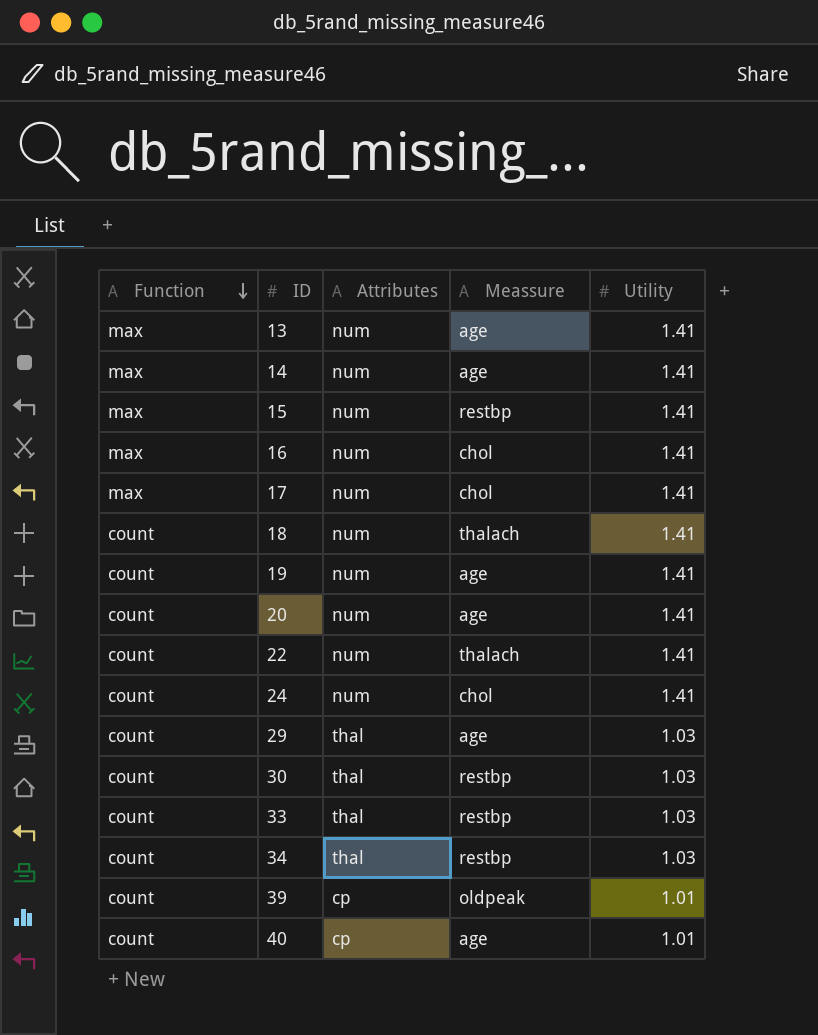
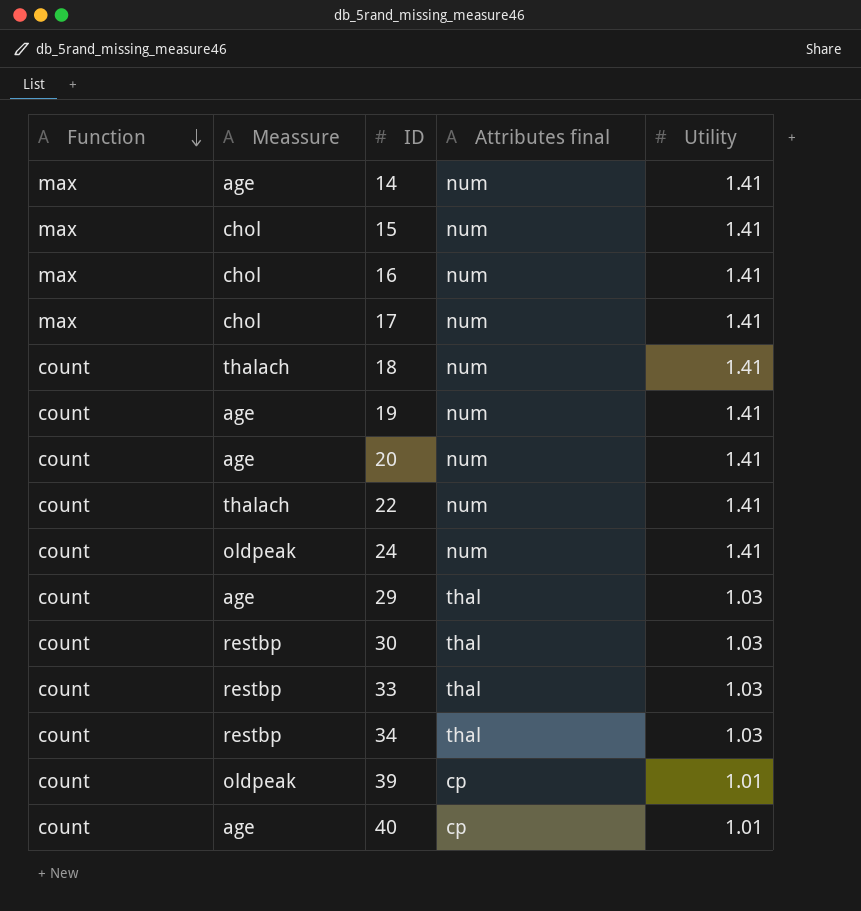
column Meassure | position: 4 -> 2
column name: Attributes -> Attributes final
row 13: max | num | age | 1.41 -> none
15 | Meassure: restbp -> chol
24 | Meassure: chol -> oldpeak

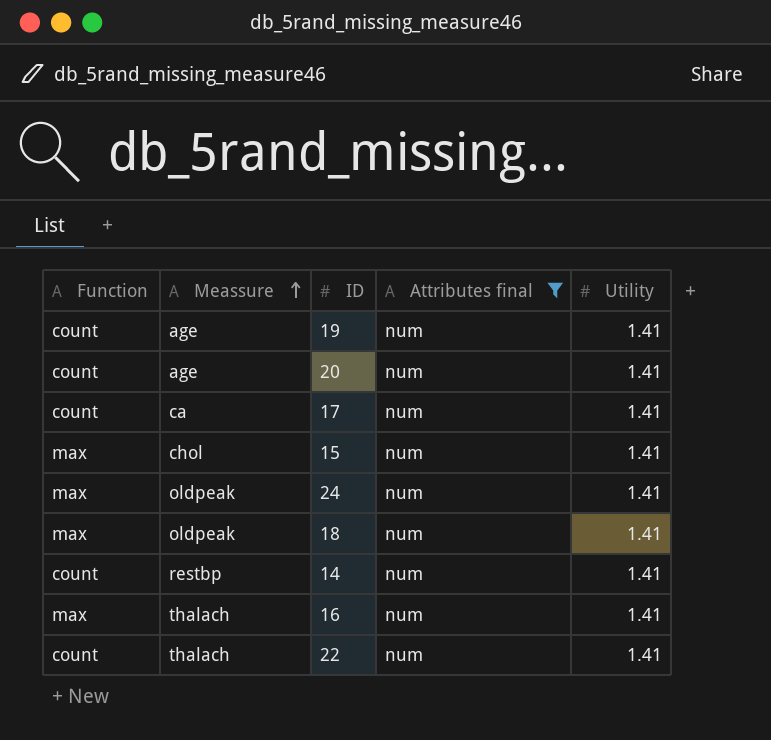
filter: none -> Attributes final = num
row order: Function descending -> Meassure ascending
17 | Function: max -> count
17 | Meassure: chol -> ca
24 | Function: count -> max
18 | Function: count -> max
18 | Meassure: thalach -> oldpeak
14 | Function: max -> count
14 | Meassure: age -> restbp
16 | Meassure: chol -> thalach

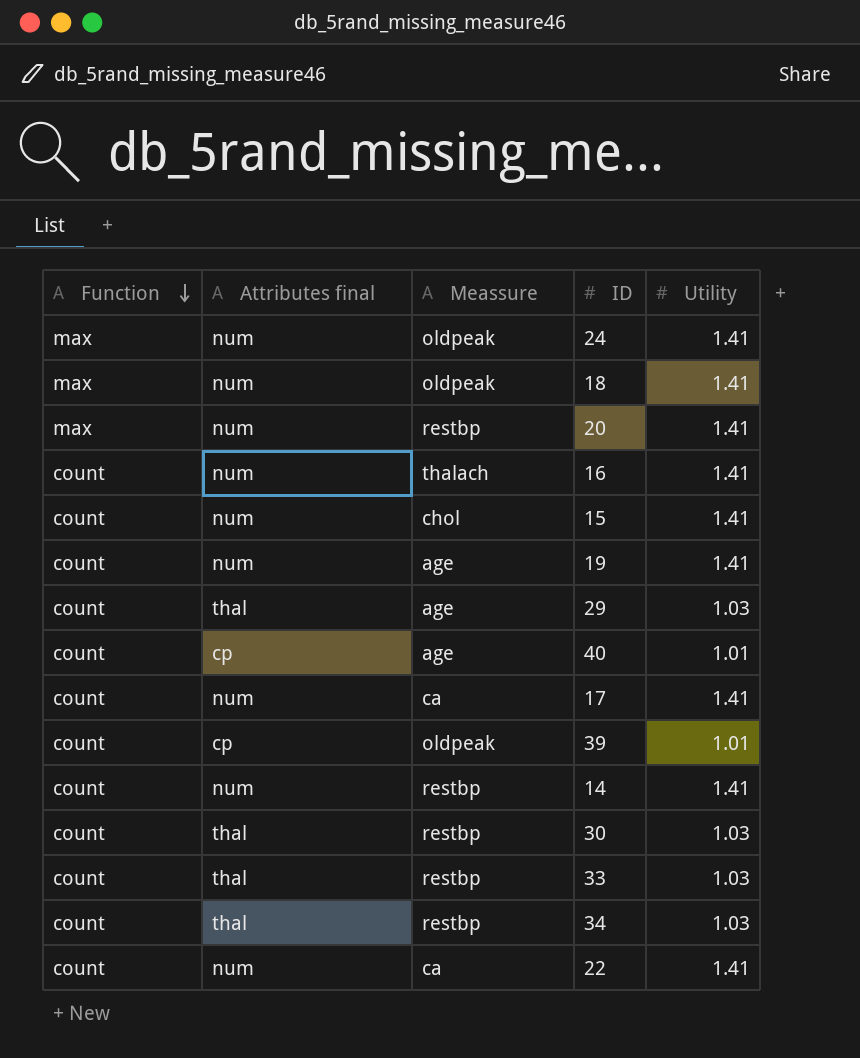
filter: Attributes final = num -> none
row order: Meassure ascending -> Function descending
column Attributes final | position: 4 -> 2
20 | Function: count -> max
20 | Meassure: age -> restbp
16 | Function: max -> count
15 | Function: max -> count
22 | Meassure: thalach -> ca

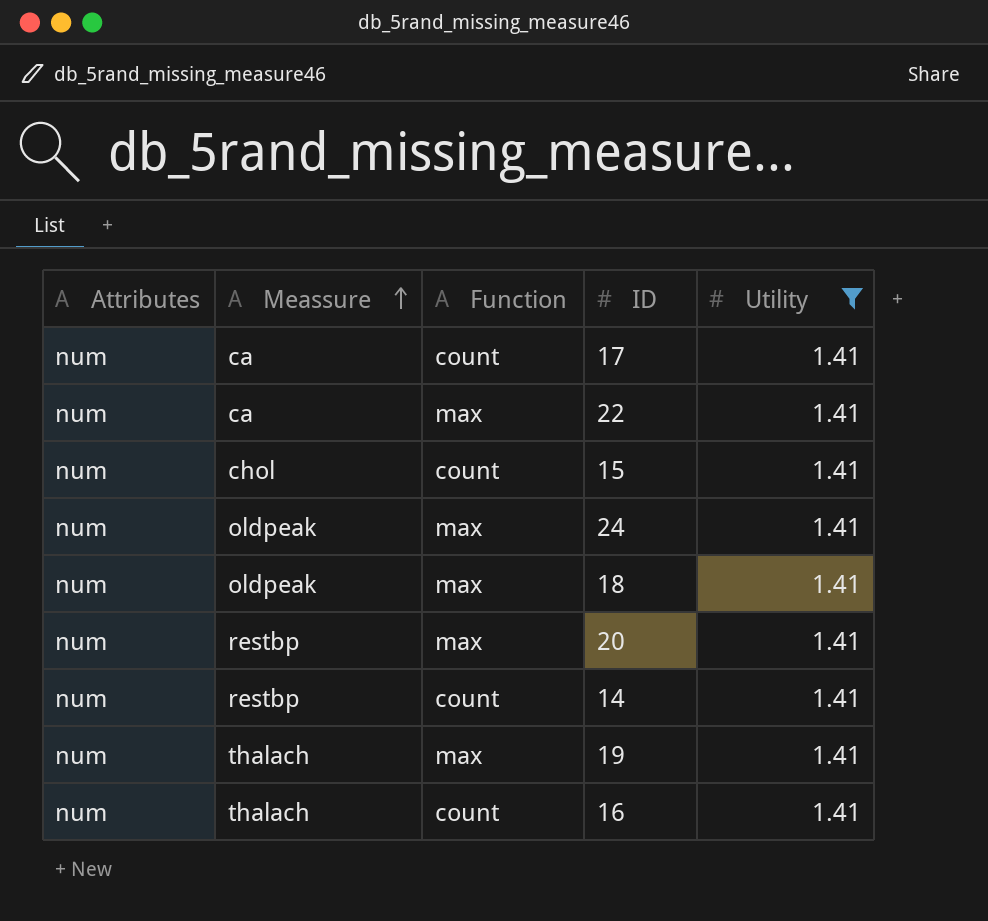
filter: none -> Utility = 1.41
row order: Function descending -> Meassure ascending
column name: Attributes final -> Attributes
column Function | position: 1 -> 3
22 | Function: count -> max
19 | Meassure: age -> thalach
19 | Function: count -> max

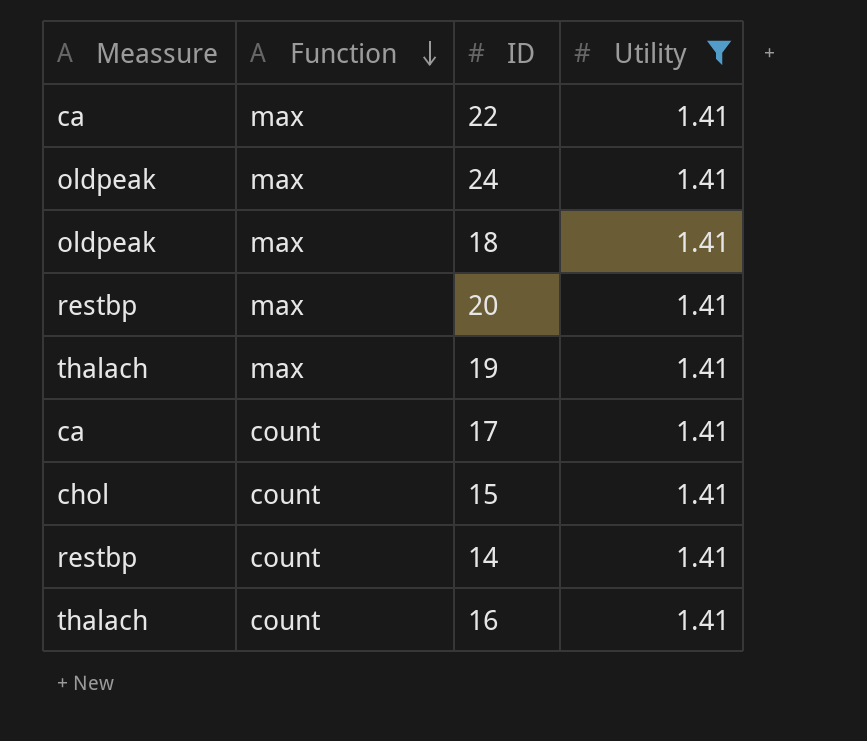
row order: Meassure ascending -> Function descending
column Attributes | position: 1 -> none

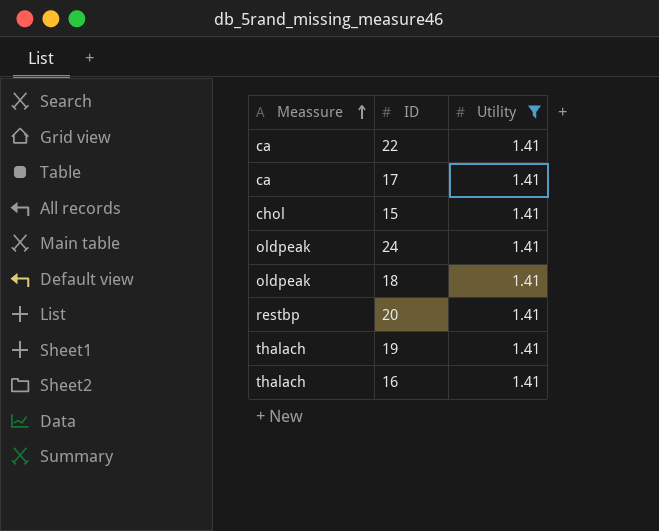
row order: Function descending -> Meassure ascending
column Function | position: 2 -> none
row 14: restbp | count | 1.41 -> none

